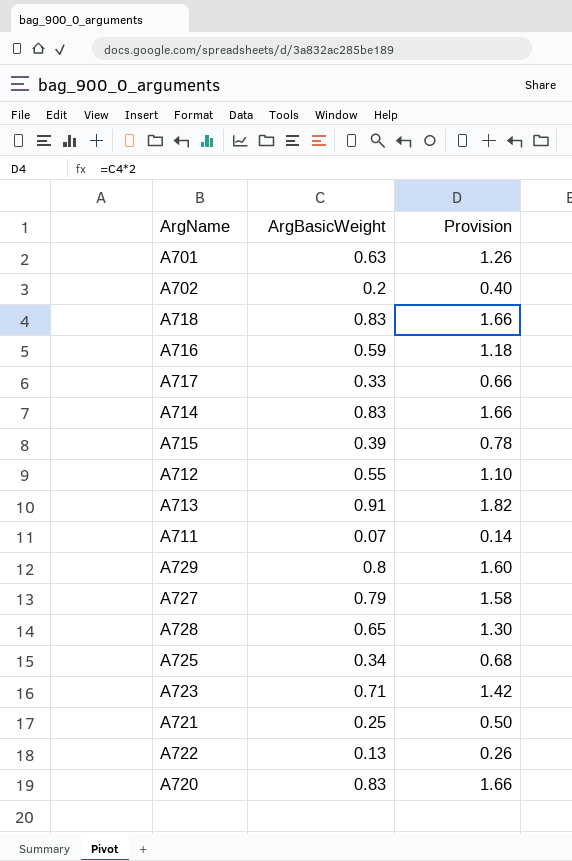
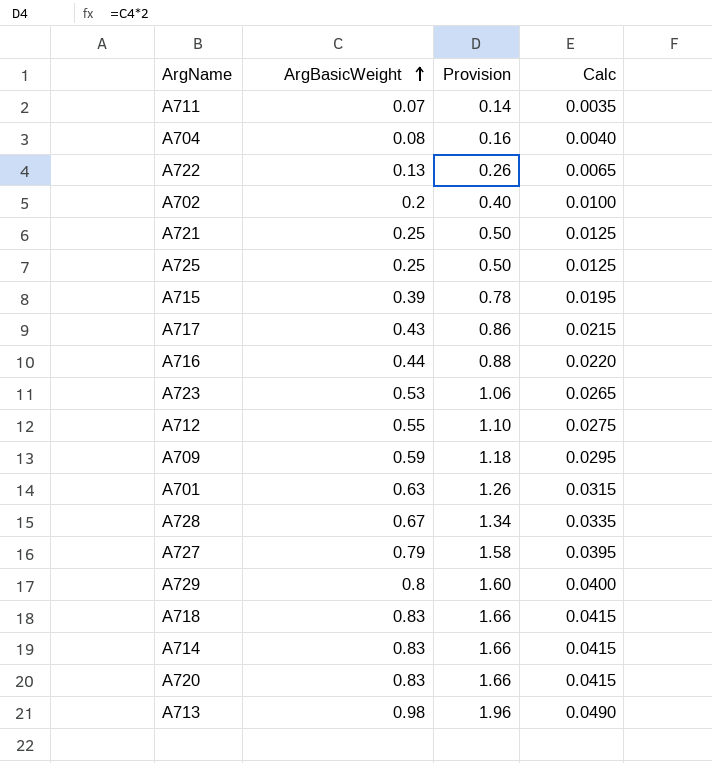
row order: none -> ArgBasicWeight ascending
column Calc | formula: none -> [ArgBasicWeight] * 0.05
row A704: none -> 0.08 | 0.16 | 0.0040
A725 | ArgBasicWeight: 0.34 -> 0.25
A725 | Provision: 0.68 -> 0.50
A717 | ArgBasicWeight: 0.33 -> 0.43
A717 | Provision: 0.66 -> 0.86
A716 | ArgBasicWeight: 0.59 -> 0.44
A716 | Provision: 1.18 -> 0.88
A723 | ArgBasicWeight: 0.71 -> 0.53
A723 | Provision: 1.42 -> 1.06
row A709: none -> 0.59 | 1.18 | 0.0295
A728 | ArgBasicWeight: 0.65 -> 0.67
A728 | Provision: 1.30 -> 1.34
A713 | ArgBasicWeight: 0.91 -> 0.98
A713 | Provision: 1.82 -> 1.96

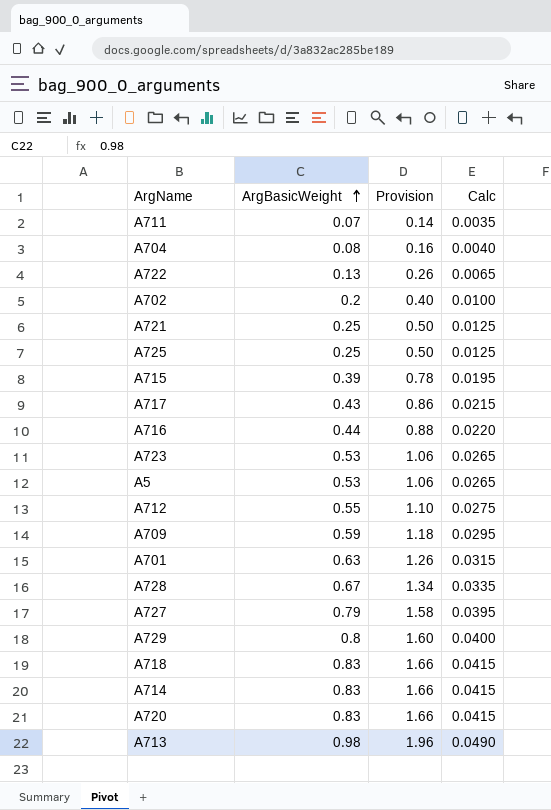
row A5: none -> 0.53 | 1.06 | 0.0265

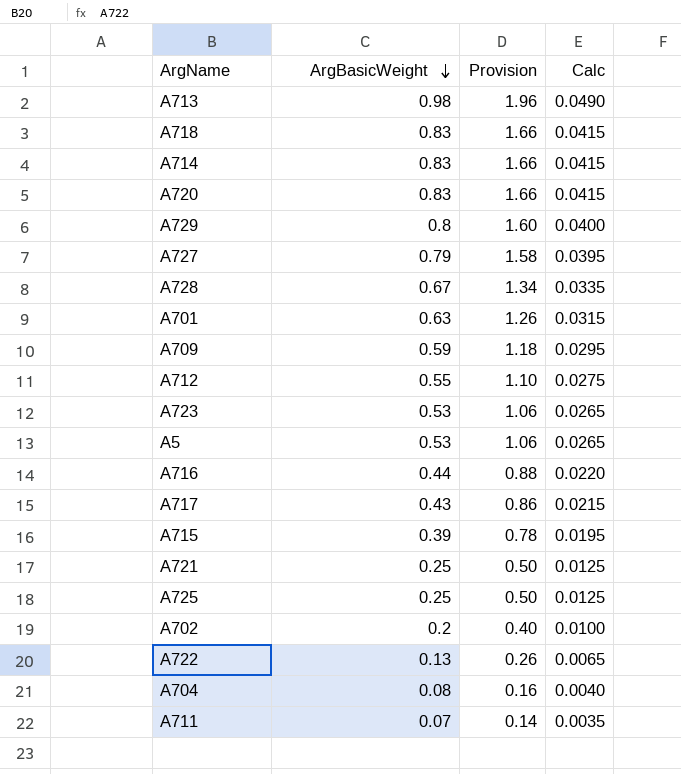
row order: ArgBasicWeight ascending -> ArgBasicWeight descending

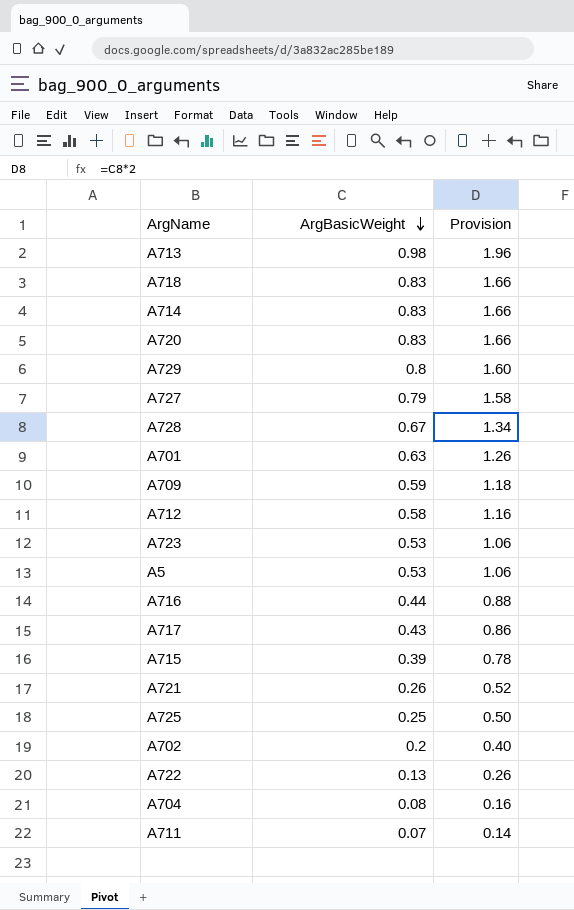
column Calc | formula: [ArgBasicWeight] * 0.05 -> none
A712 | ArgBasicWeight: 0.55 -> 0.58
A712 | Provision: 1.10 -> 1.16
A721 | ArgBasicWeight: 0.25 -> 0.26
A721 | Provision: 0.50 -> 0.52

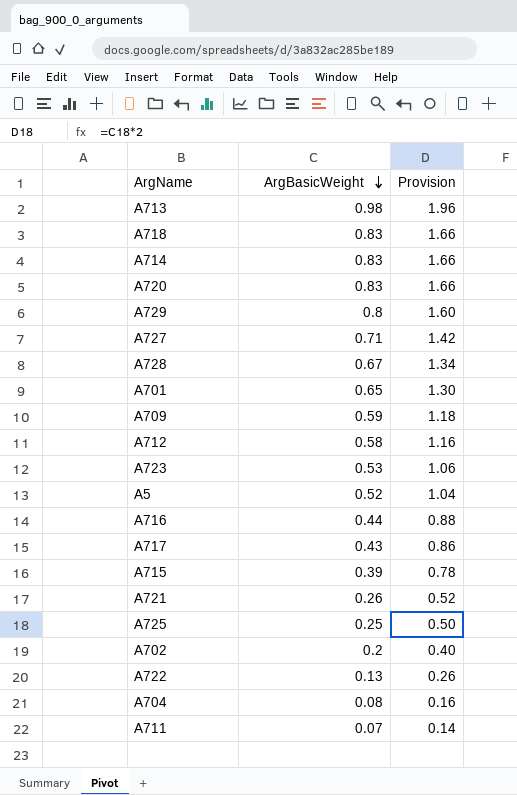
A727 | ArgBasicWeight: 0.79 -> 0.71
A727 | Provision: 1.58 -> 1.42
A701 | ArgBasicWeight: 0.63 -> 0.65
A701 | Provision: 1.26 -> 1.30
A5 | ArgBasicWeight: 0.53 -> 0.52
A5 | Provision: 1.06 -> 1.04

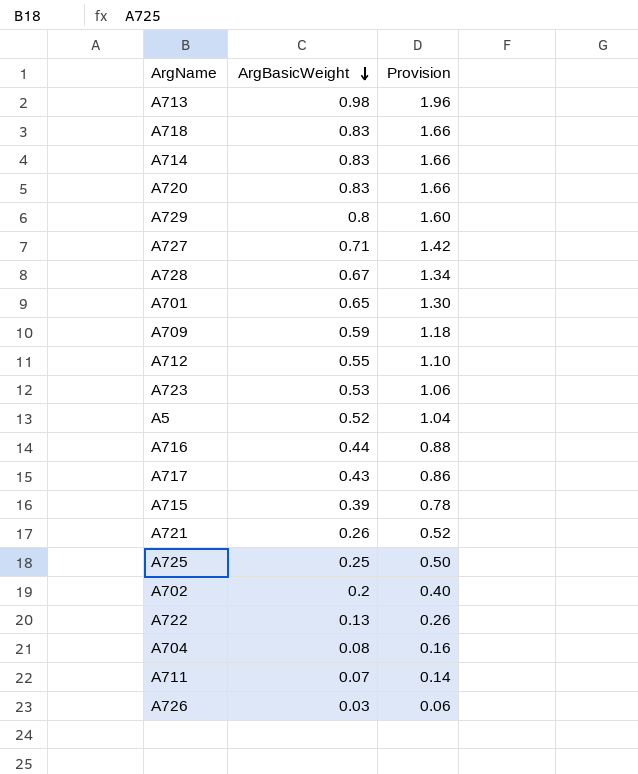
A712 | ArgBasicWeight: 0.58 -> 0.55
A712 | Provision: 1.16 -> 1.10
row A726: none -> 0.03 | 0.06

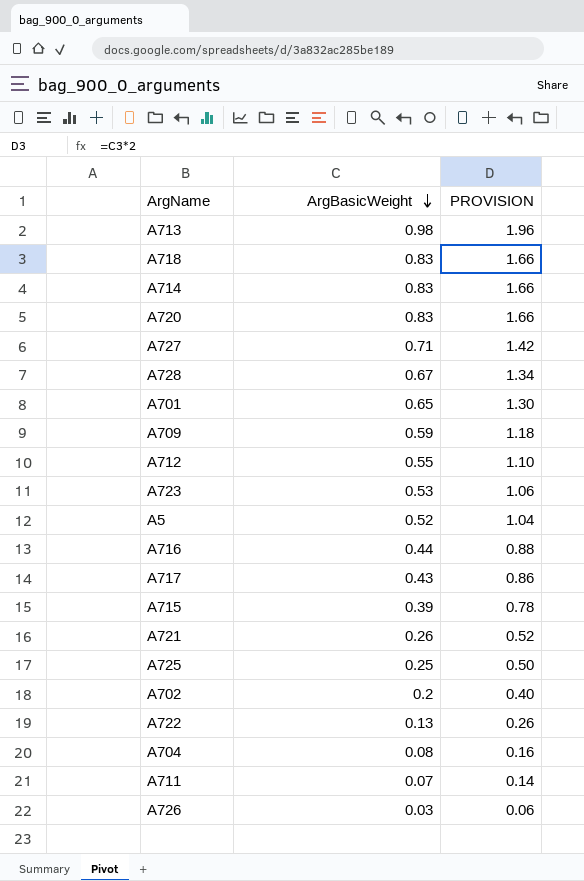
column name: Provision -> PROVISION
row A729: 0.8 | 1.60 -> none

